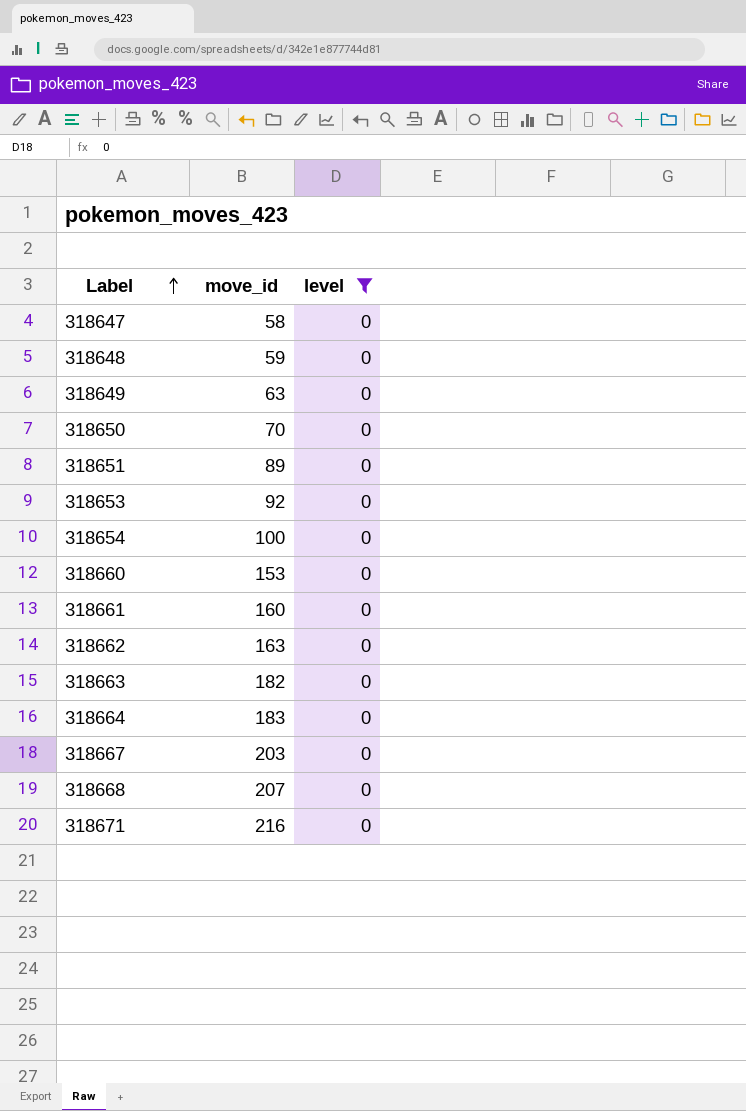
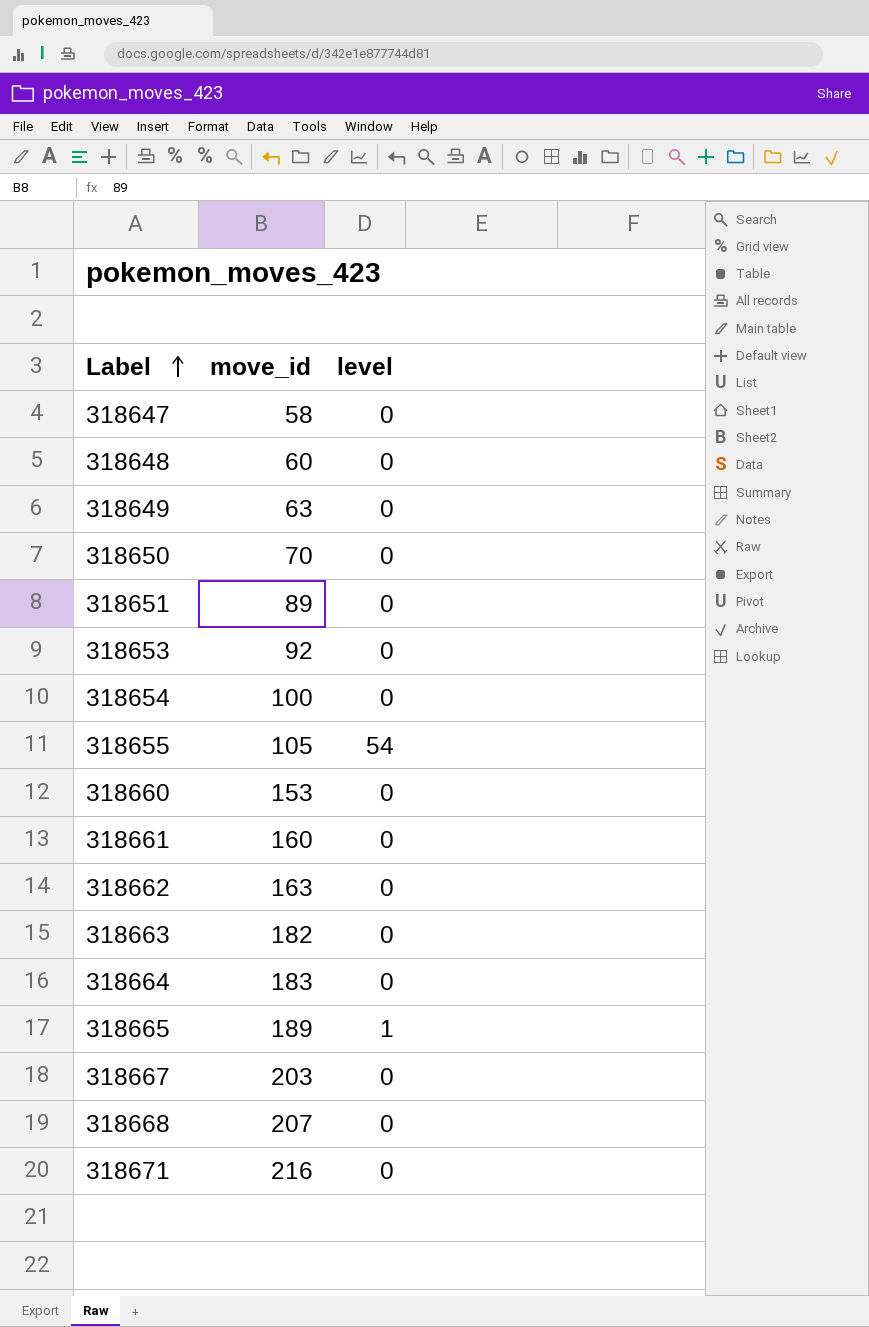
filter: level = 0 -> none
318648 | move_id: 59 -> 60

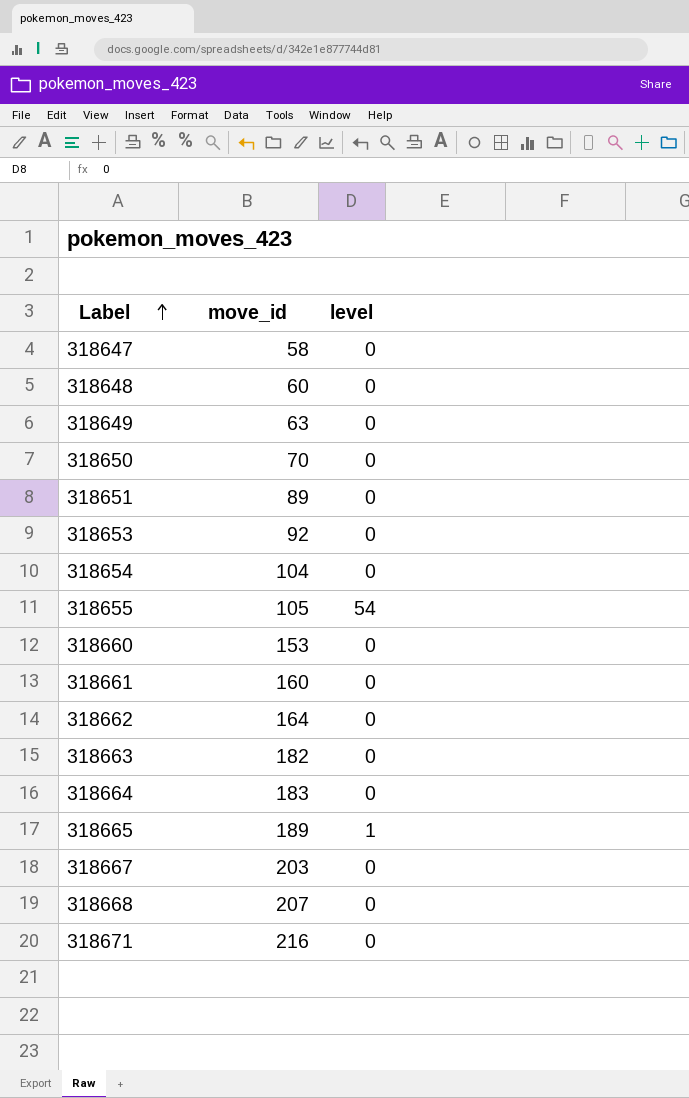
318654 | move_id: 100 -> 104
318662 | move_id: 163 -> 164

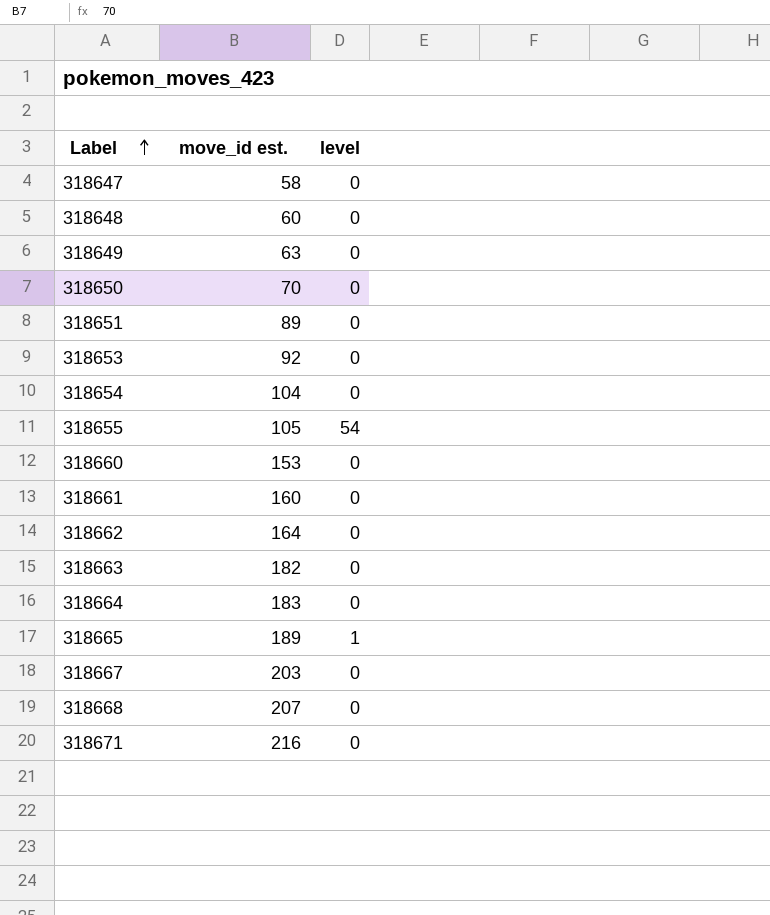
column name: move_id -> move_id est.

